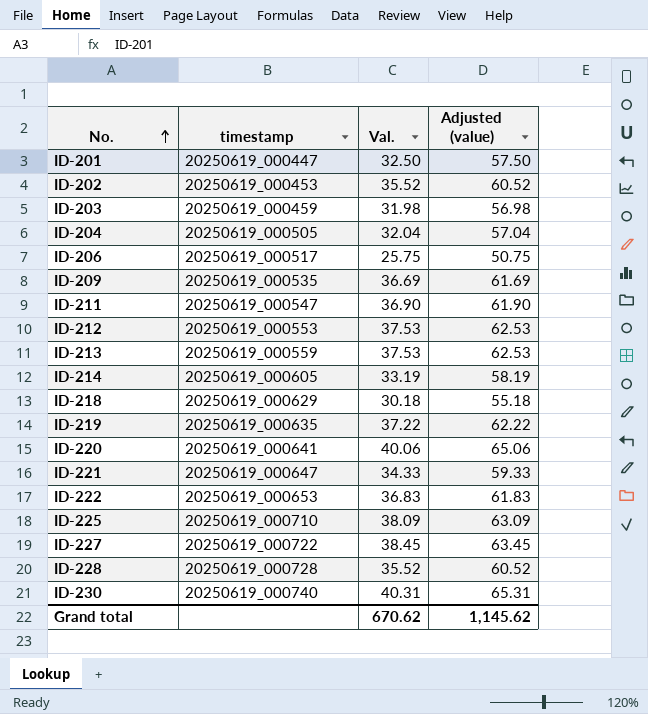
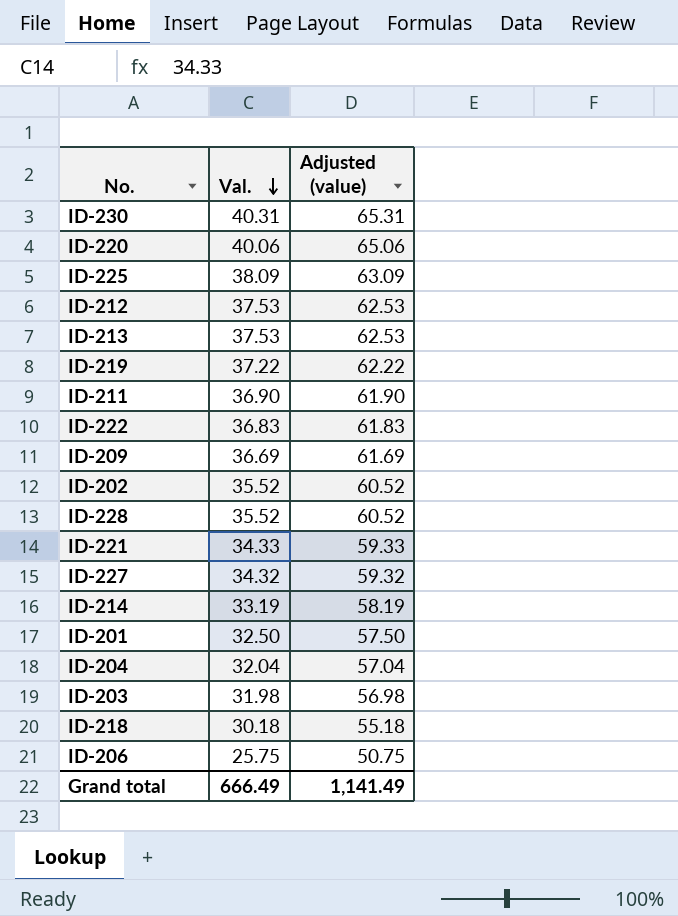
row order: No. ascending -> Val. descending
column timestamp | position: 2 -> none
ID-227 | Val.: 38.45 -> 34.32
ID-227 | Adjusted (value): 63.45 -> 59.32
Grand total | Val.: 670.62 -> 666.49
Grand total | Adjusted (value): 1,145.62 -> 1,141.49

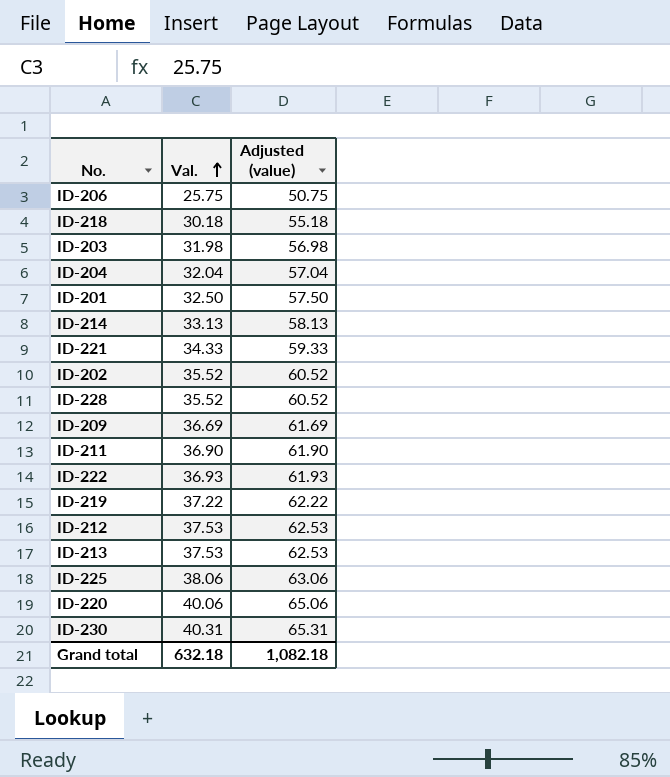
row order: Val. descending -> Val. ascending
row ID-227: 34.32 | 59.32 -> none
ID-214 | Val.: 33.19 -> 33.13
ID-214 | Adjusted (value): 58.19 -> 58.13
ID-222 | Val.: 36.83 -> 36.93
ID-222 | Adjusted (value): 61.83 -> 61.93
ID-225 | Val.: 38.09 -> 38.06
ID-225 | Adjusted (value): 63.09 -> 63.06
Grand total | Val.: 666.49 -> 632.18
Grand total | Adjusted (value): 1,141.49 -> 1,082.18

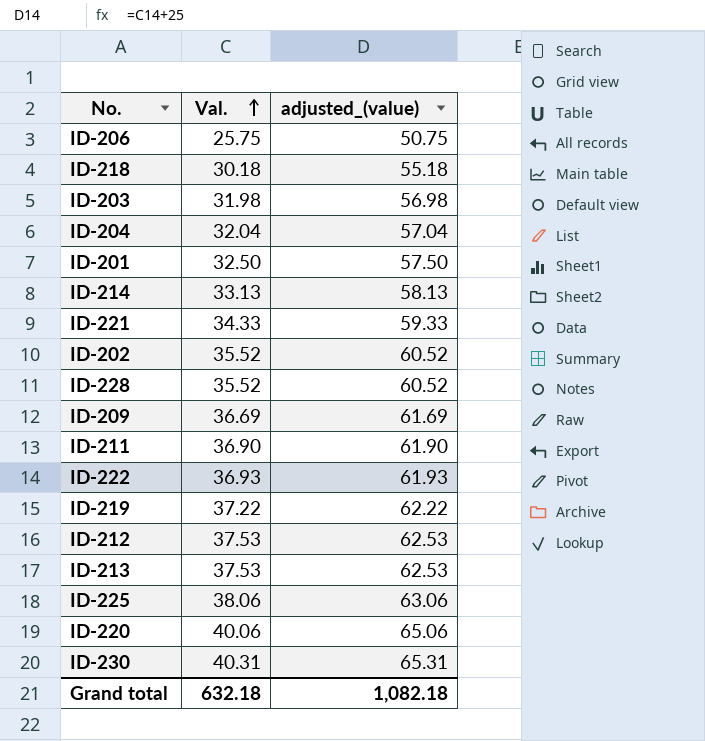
column name: Adjusted (value) -> adjusted_(value)

